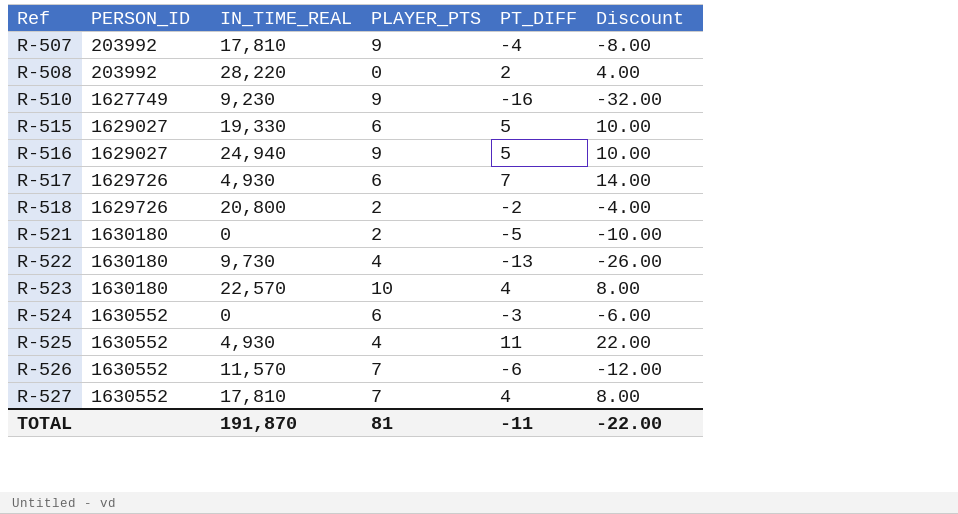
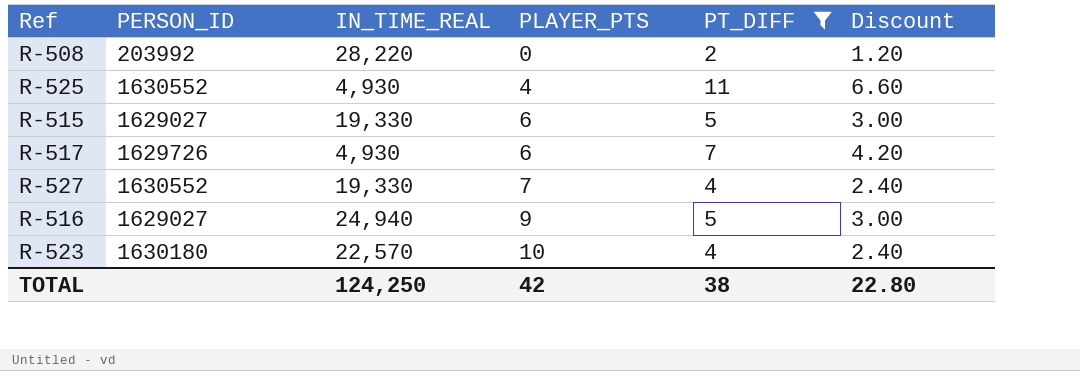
filter: none -> PT_DIFF >= 2
row order: Ref ascending -> PLAYER_PTS ascending
column Discount | formula: [PT_DIFF] * 2 -> [PT_DIFF] * 0.6
R-527 | IN_TIME_REAL: 17,810 -> 19,330
TOTAL | IN_TIME_REAL: 191,870 -> 124,250
TOTAL | PLAYER_PTS: 81 -> 42
TOTAL | PT_DIFF: -11 -> 38
TOTAL | Discount: -22.00 -> 22.80

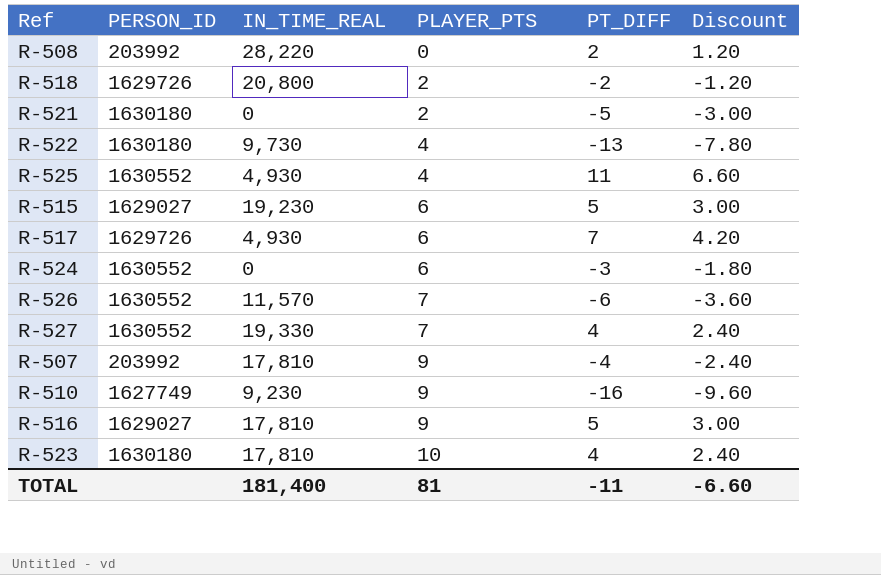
filter: PT_DIFF >= 2 -> none
R-515 | IN_TIME_REAL: 19,330 -> 19,230
R-516 | IN_TIME_REAL: 24,940 -> 17,810
R-523 | IN_TIME_REAL: 22,570 -> 17,810
TOTAL | IN_TIME_REAL: 124,250 -> 181,400
TOTAL | PLAYER_PTS: 42 -> 81
TOTAL | PT_DIFF: 38 -> -11
TOTAL | Discount: 22.80 -> -6.60

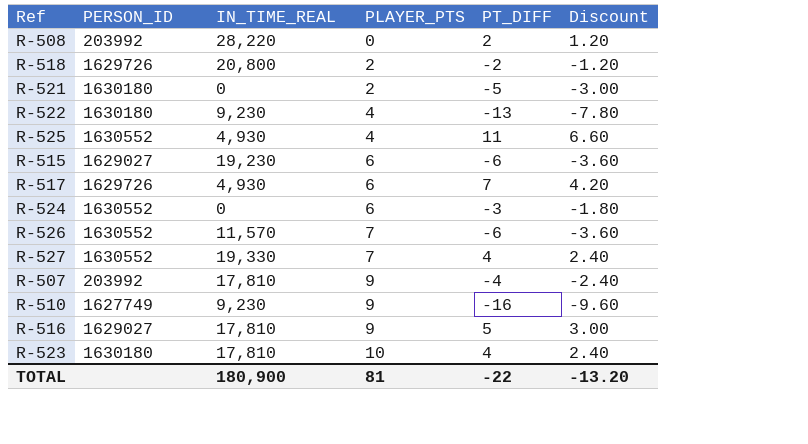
R-522 | IN_TIME_REAL: 9,730 -> 9,230
R-515 | PT_DIFF: 5 -> -6
R-515 | Discount: 3.00 -> -3.60
TOTAL | IN_TIME_REAL: 181,400 -> 180,900
TOTAL | PT_DIFF: -11 -> -22
TOTAL | Discount: -6.60 -> -13.20

